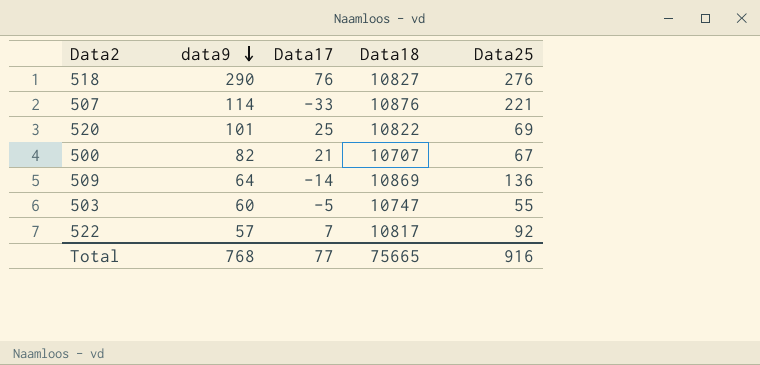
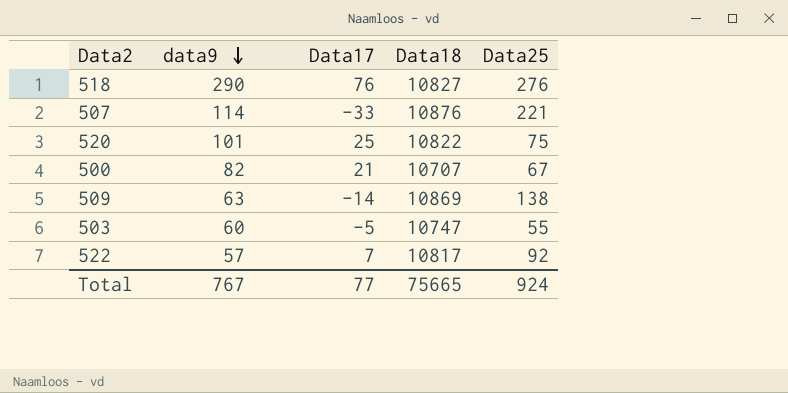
520 | Data25: 69 -> 75
509 | data9: 64 -> 63
509 | Data25: 136 -> 138
Total | data9: 768 -> 767
Total | Data25: 916 -> 924

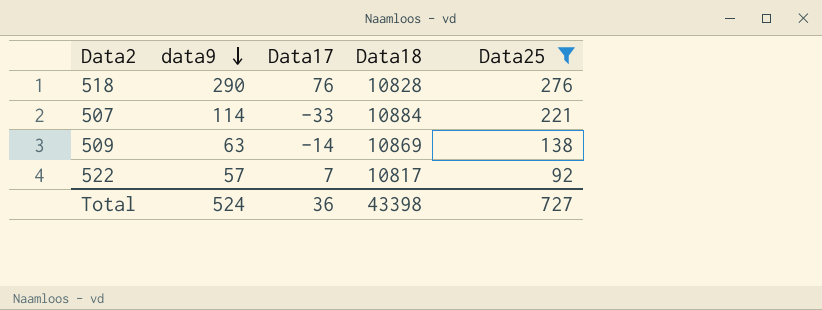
filter: none -> Data25 >= 92
518 | Data18: 10827 -> 10828
507 | Data18: 10876 -> 10884
Total | data9: 767 -> 524
Total | Data17: 77 -> 36
Total | Data18: 75665 -> 43398
Total | Data25: 924 -> 727

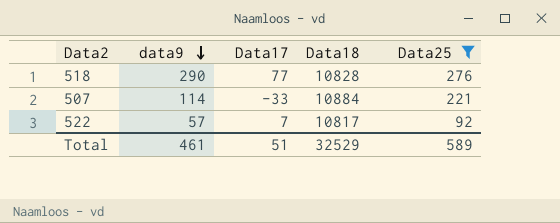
row 509: 63 | -14 | 10869 | 138 -> none
518 | Data17: 76 -> 77
Total | data9: 524 -> 461
Total | Data17: 36 -> 51
Total | Data18: 43398 -> 32529
Total | Data25: 727 -> 589

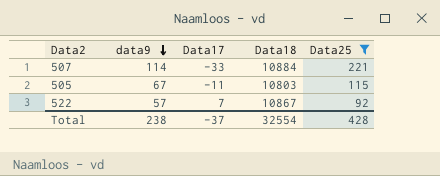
row 518: 290 | 77 | 10828 | 276 -> none
row 505: none -> 67 | -11 | 10803 | 115
522 | Data18: 10817 -> 10867
Total | data9: 461 -> 238
Total | Data17: 51 -> -37
Total | Data18: 32529 -> 32554
Total | Data25: 589 -> 428

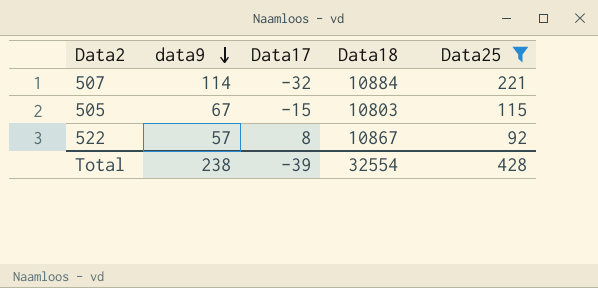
507 | Data17: -33 -> -32
505 | Data17: -11 -> -15
522 | Data17: 7 -> 8
Total | Data17: -37 -> -39

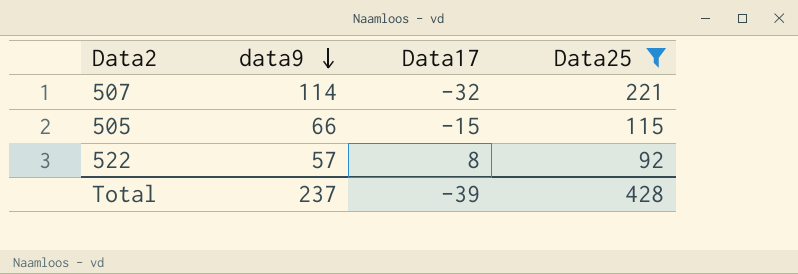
column Data18 | position: 4 -> none
505 | data9: 67 -> 66
Total | data9: 238 -> 237

